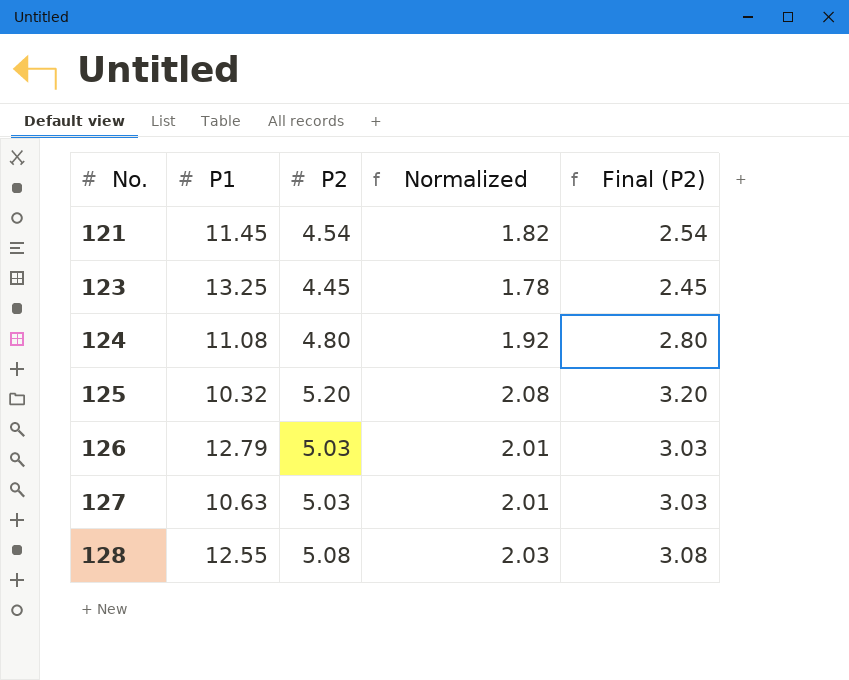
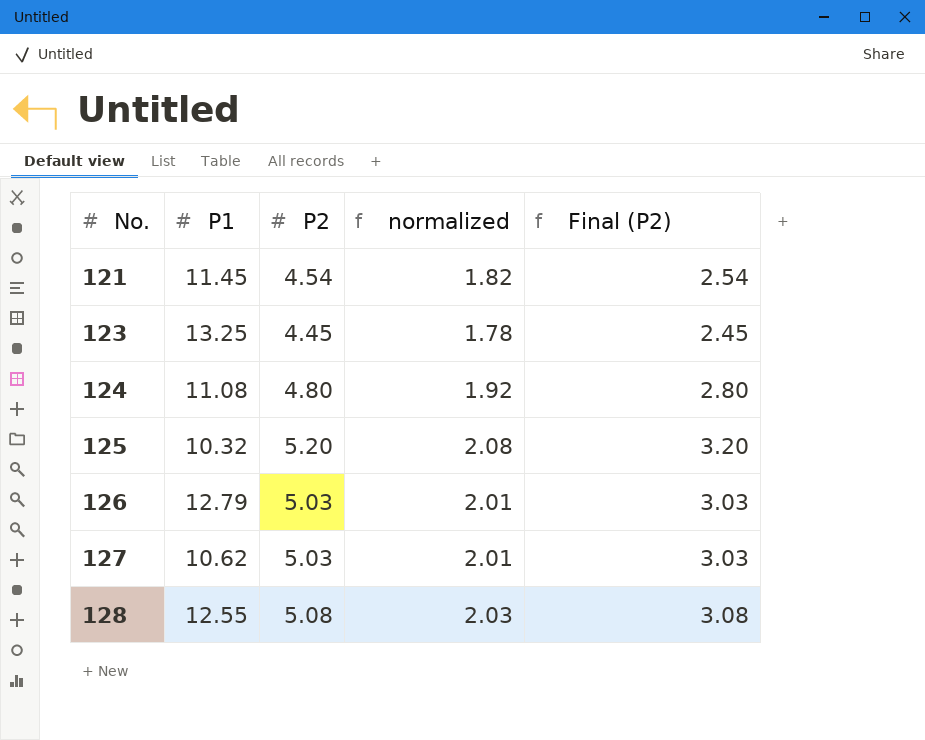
column name: Normalized -> normalized
127 | P1: 10.63 -> 10.62

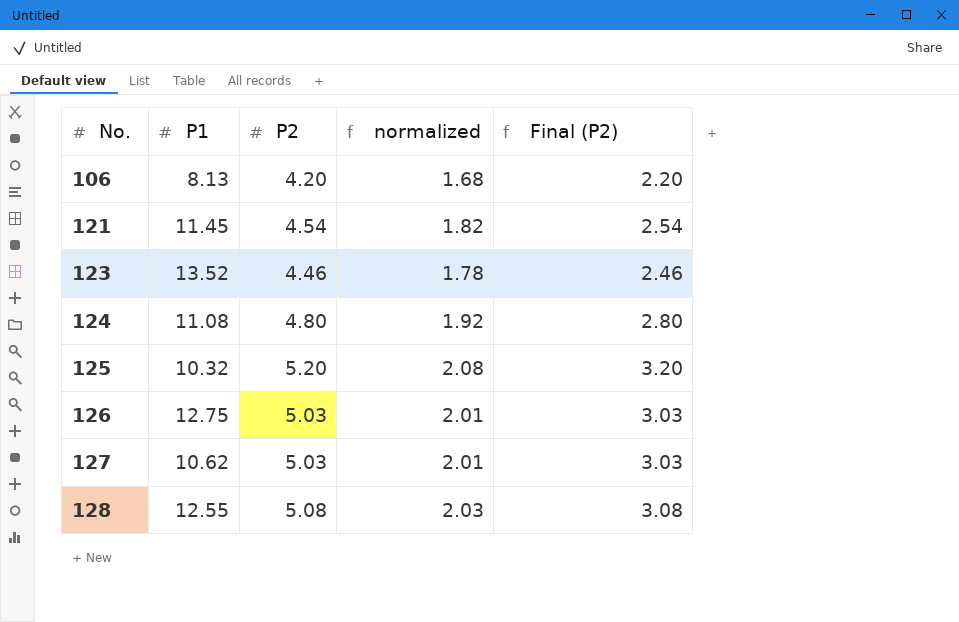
row 106: none -> 8.13 | 4.20 | 1.68 | 2.20
123 | P1: 13.25 -> 13.52
123 | P2: 4.45 -> 4.46
123 | Final (P2): 2.45 -> 2.46
126 | P1: 12.79 -> 12.75

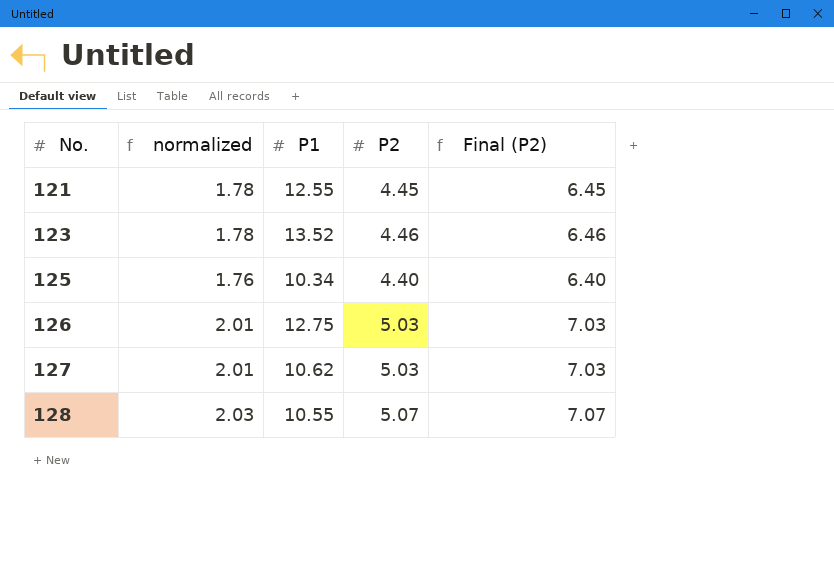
column normalized | position: 4 -> 2
column Final (P2) | formula: [P2] - 2 -> [P2] + 2
row 106: 8.13 | 4.20 | 1.68 | 2.20 -> none
row 124: 11.08 | 4.80 | 1.92 | 2.80 -> none
121 | normalized: 1.82 -> 1.78
121 | P1: 11.45 -> 12.55
121 | P2: 4.54 -> 4.45
125 | normalized: 2.08 -> 1.76
125 | P1: 10.32 -> 10.34
125 | P2: 5.20 -> 4.40
128 | P1: 12.55 -> 10.55
128 | P2: 5.08 -> 5.07

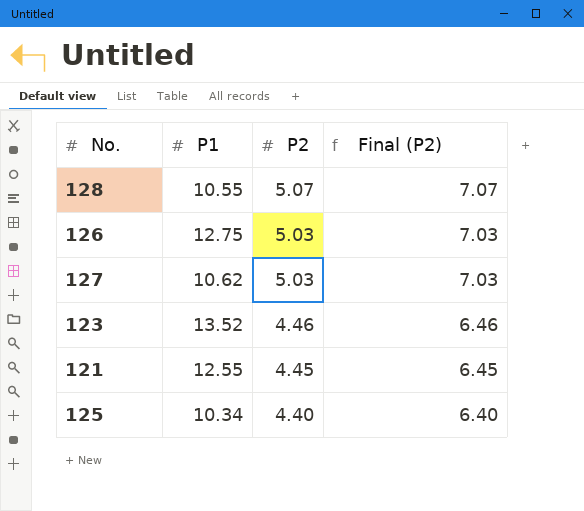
row order: No. ascending -> P2 descending
column normalized | formula: [P2] * 0.4 -> none

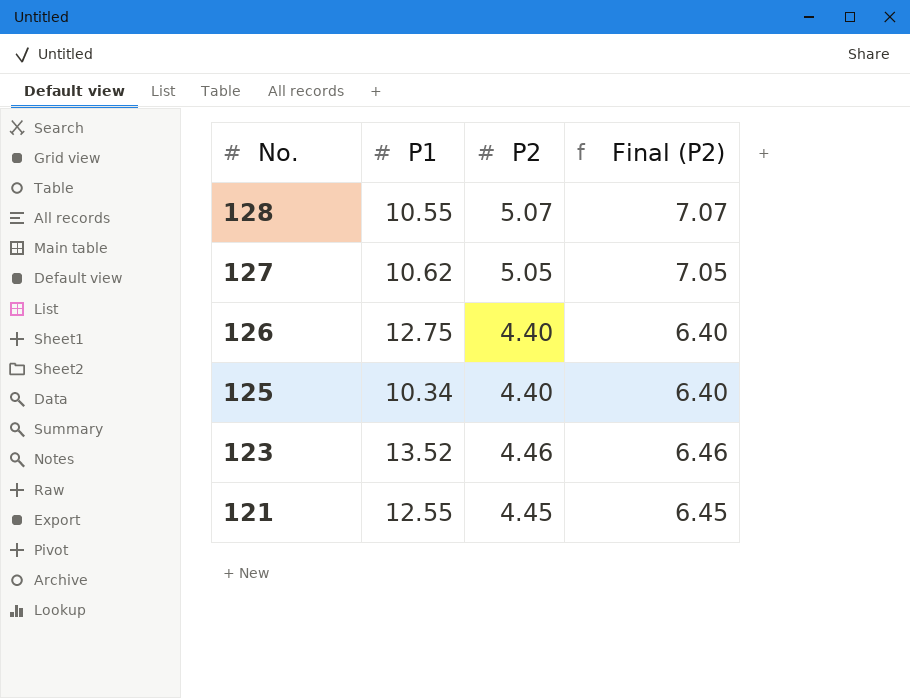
row order: P2 descending -> No. descending
127 | P2: 5.03 -> 5.05
127 | Final (P2): 7.03 -> 7.05
126 | P2: 5.03 -> 4.40
126 | Final (P2): 7.03 -> 6.40

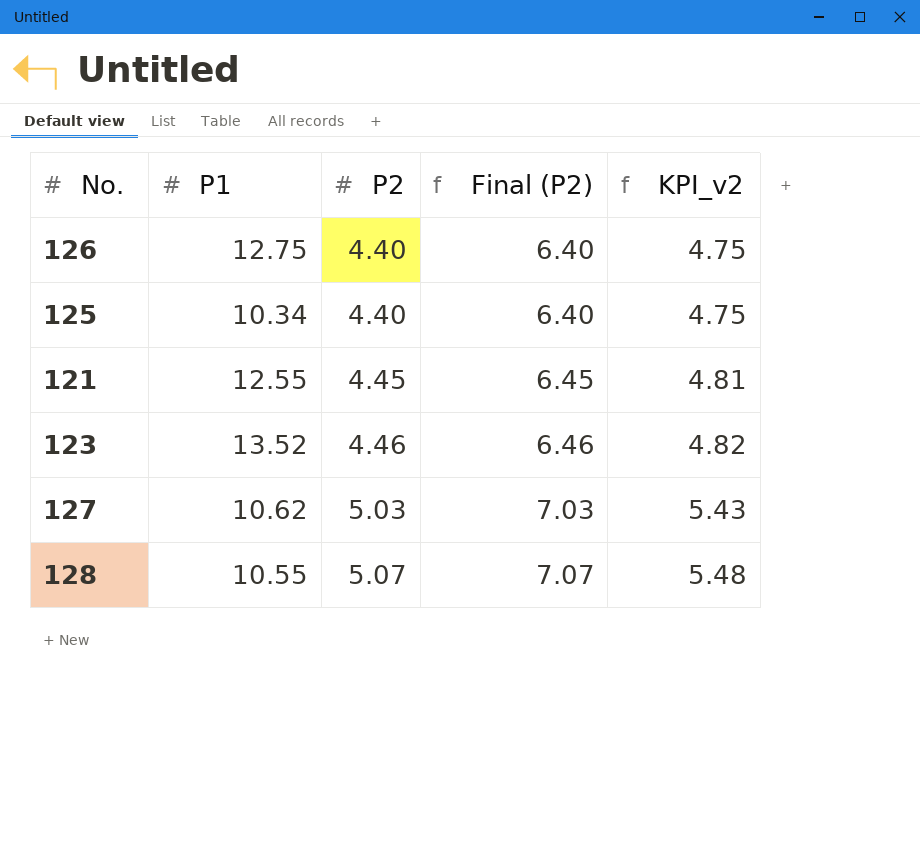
row order: No. descending -> P2 ascending
column KPI_v2 | formula: none -> [P2] * 1.08
127 | P2: 5.05 -> 5.03
127 | Final (P2): 7.05 -> 7.03

